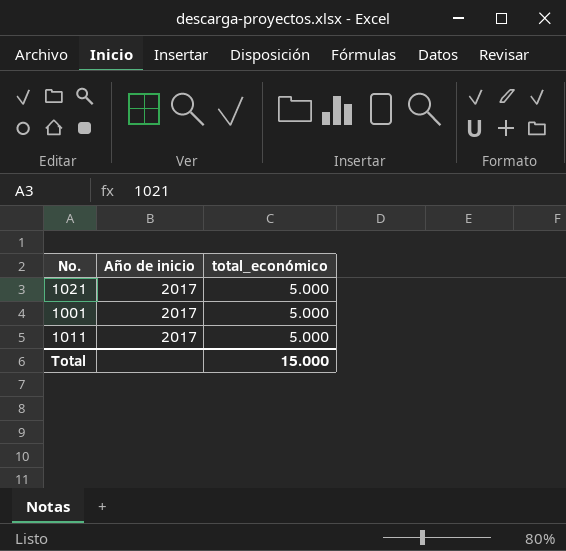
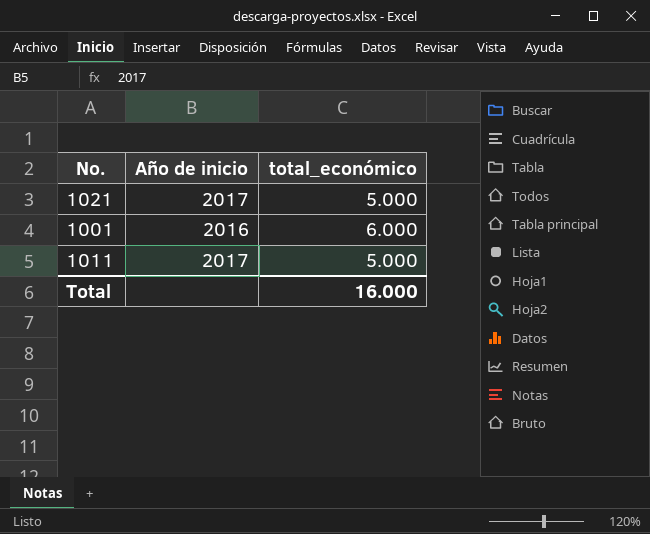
1001 | Año de inicio: 2017 -> 2016
1001 | total_económico: 5.000 -> 6.000
Total | total_económico: 15.000 -> 16.000

